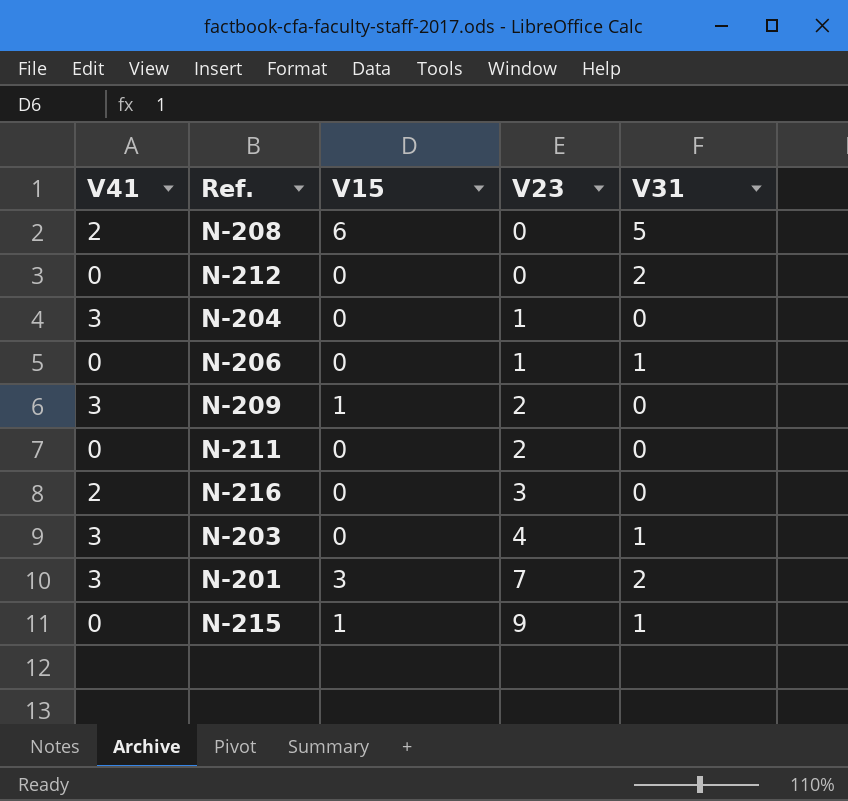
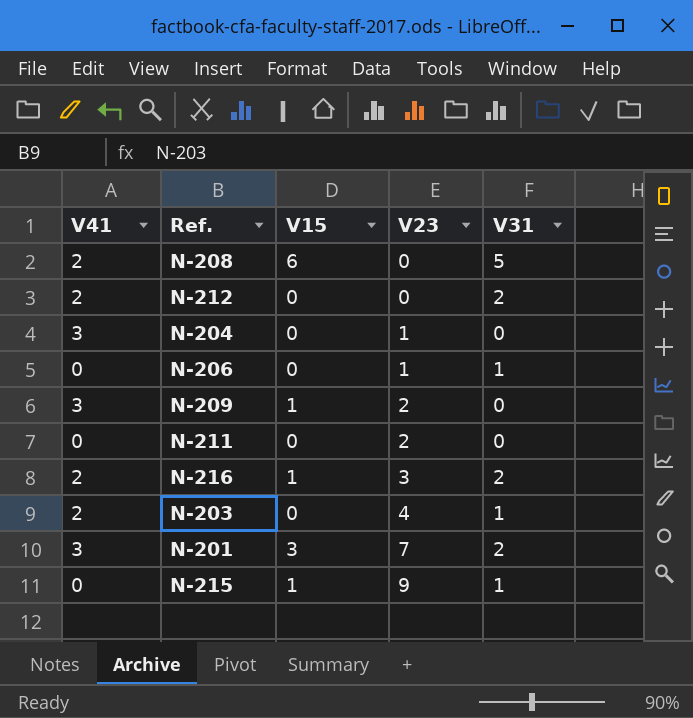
N-212 | V41: 0 -> 2
N-216 | V15: 0 -> 1
N-216 | V31: 0 -> 2
N-203 | V41: 3 -> 2

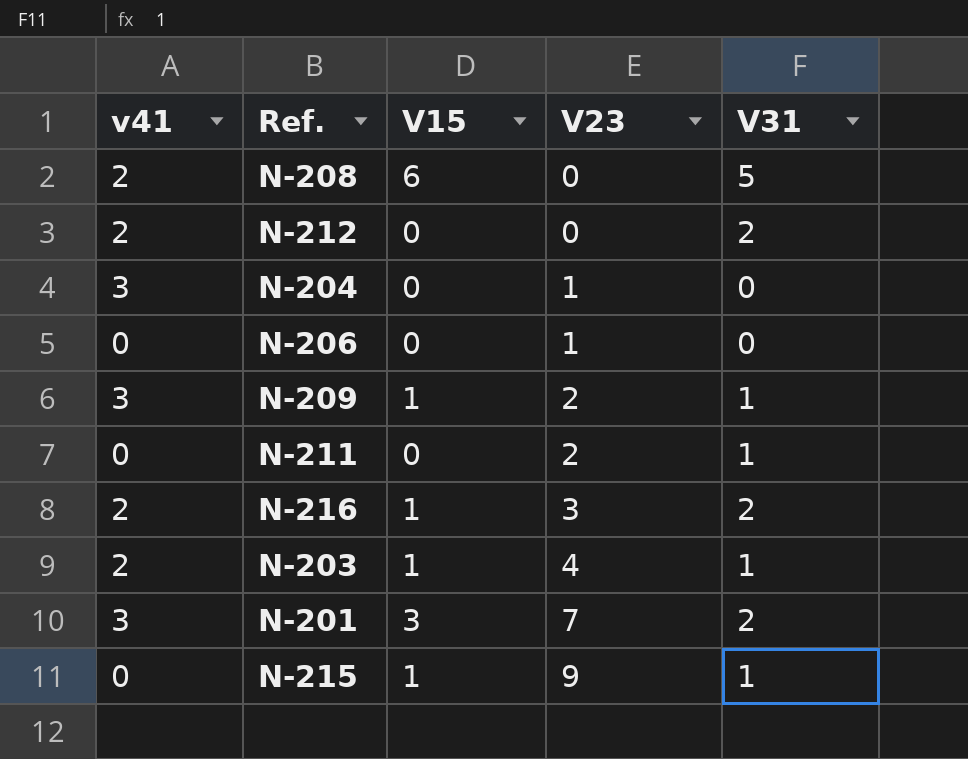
column name: V41 -> v41
N-206 | V31: 1 -> 0
N-209 | V31: 0 -> 1
N-211 | V31: 0 -> 1
N-203 | V15: 0 -> 1

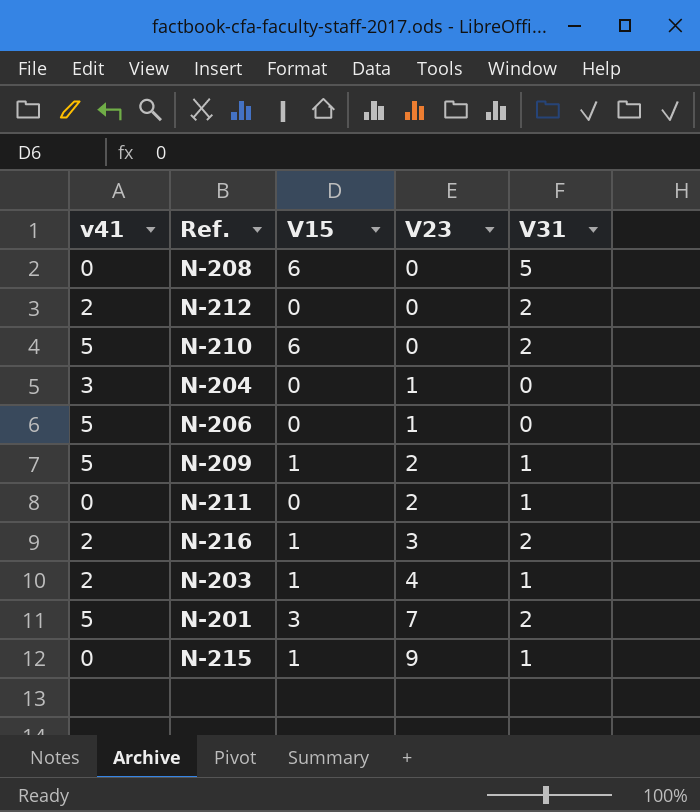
N-208 | v41: 2 -> 0
row N-210: none -> 5 | 6 | 0 | 2
N-206 | v41: 0 -> 5
N-209 | v41: 3 -> 5
N-201 | v41: 3 -> 5

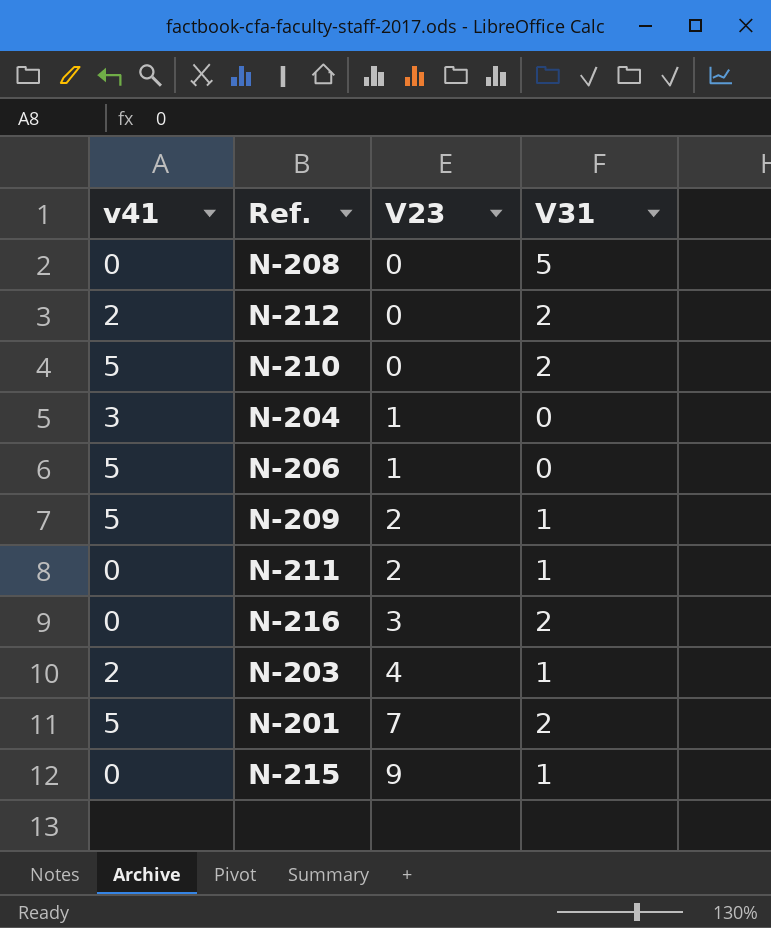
column V15 | position: 3 -> none
N-216 | v41: 2 -> 0

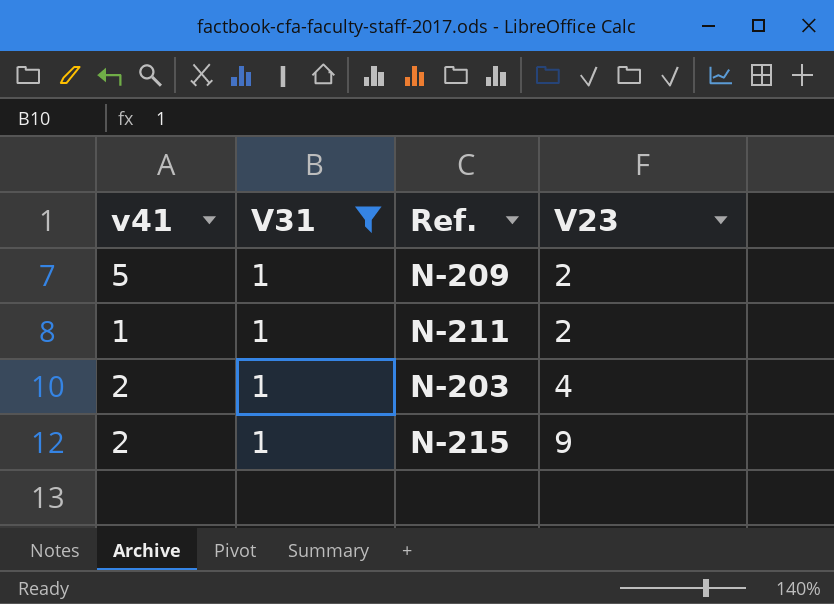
filter: none -> V31 = 1
column V31 | position: 4 -> 2
N-211 | v41: 0 -> 1
N-215 | v41: 0 -> 2

